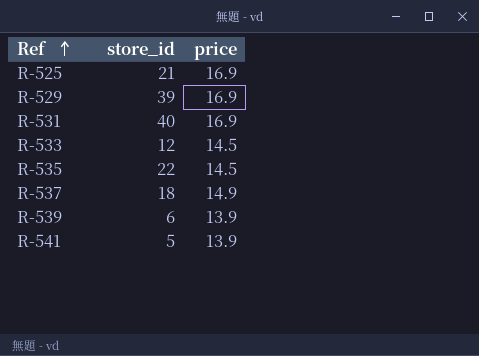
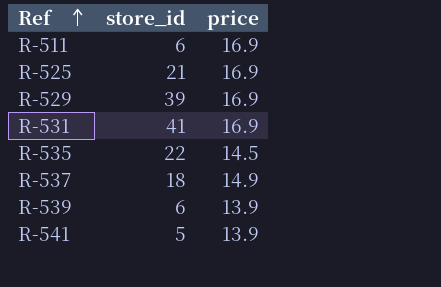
row R-533: 12 | 14.5 -> none
row R-511: none -> 6 | 16.9
R-531 | store_id: 40 -> 41

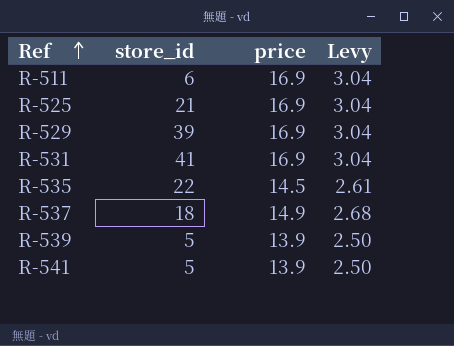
column Levy | formula: none -> [price] * 0.18
R-539 | store_id: 6 -> 5

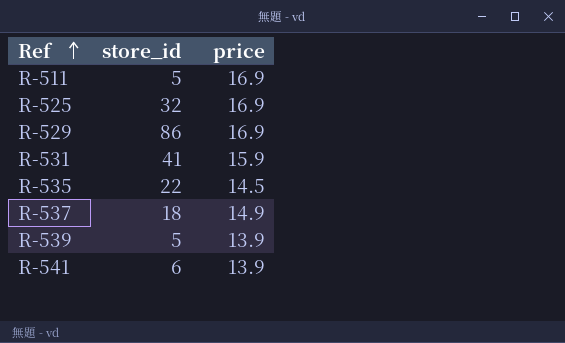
column Levy | formula: [price] * 0.18 -> none
R-511 | store_id: 6 -> 5
R-525 | store_id: 21 -> 32
R-529 | store_id: 39 -> 86
R-531 | price: 16.9 -> 15.9
R-541 | store_id: 5 -> 6

